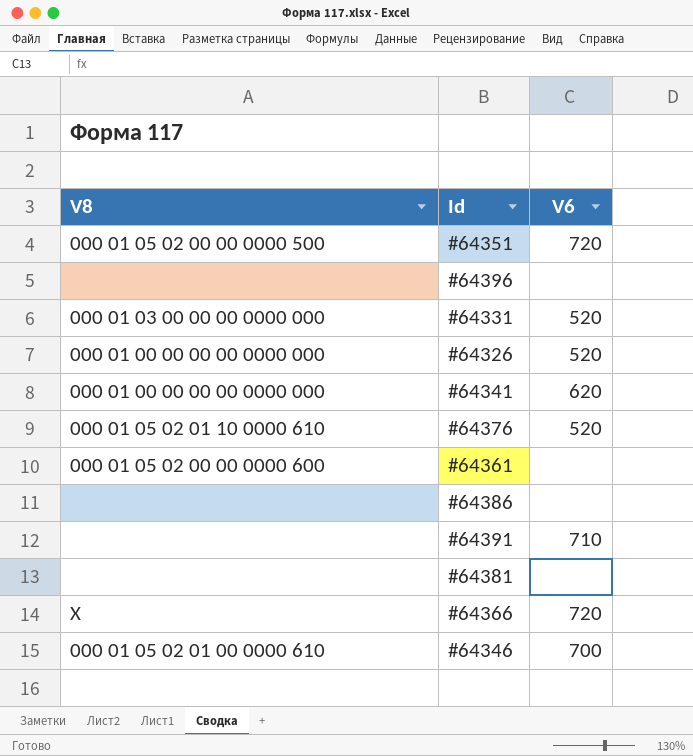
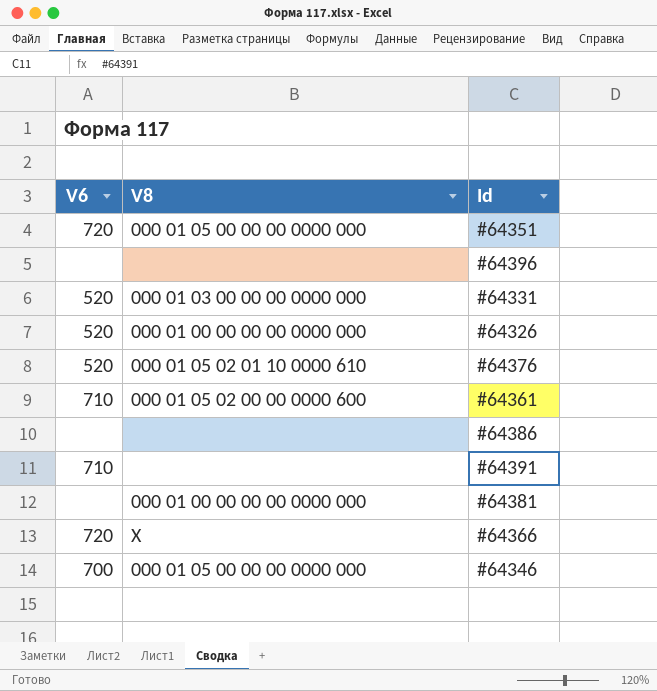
column V6 | position: 3 -> 1
row #64341: 000 01 00 00 00 00 0000 000 | 620 -> none
#64351 | V8: 000 01 05 02 00 00 0000 500 -> 000 01 05 00 00 00 0000 000
#64361 | V6: none -> 710
#64381 | V8: none -> 000 01 00 00 00 00 0000 000
#64346 | V8: 000 01 05 02 01 00 0000 610 -> 000 01 05 00 00 00 0000 000

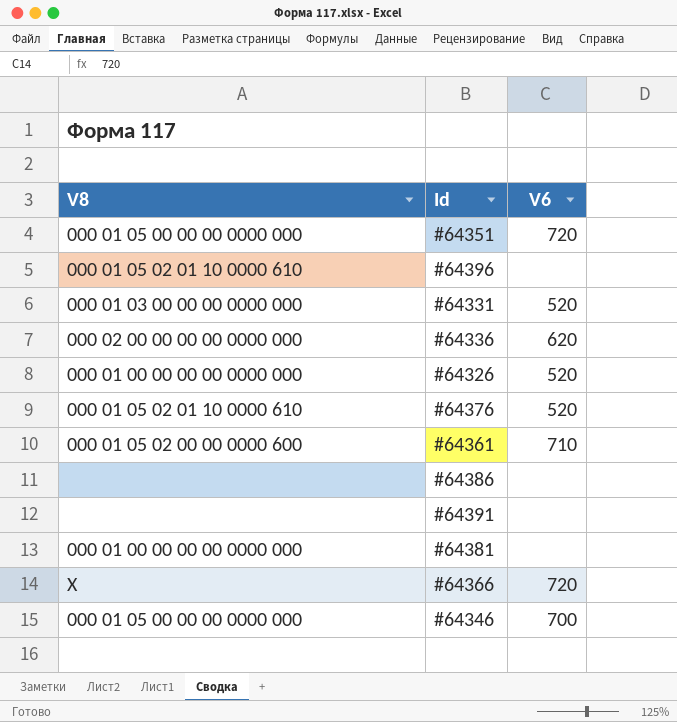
column V6 | position: 1 -> 3
#64396 | V8: none -> 000 01 05 02 01 10 0000 610
row #64336: none -> 000 02 00 00 00 00 0000 000 | 620
#64391 | V6: 710 -> none

